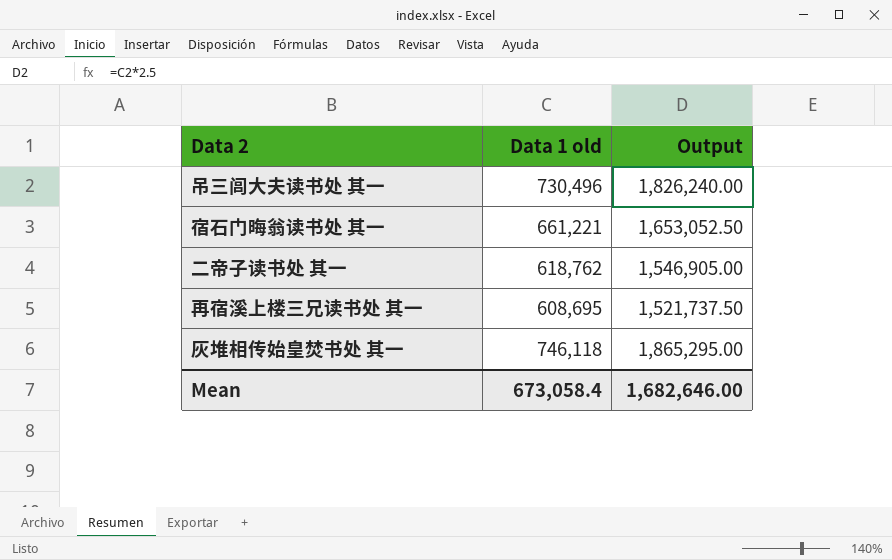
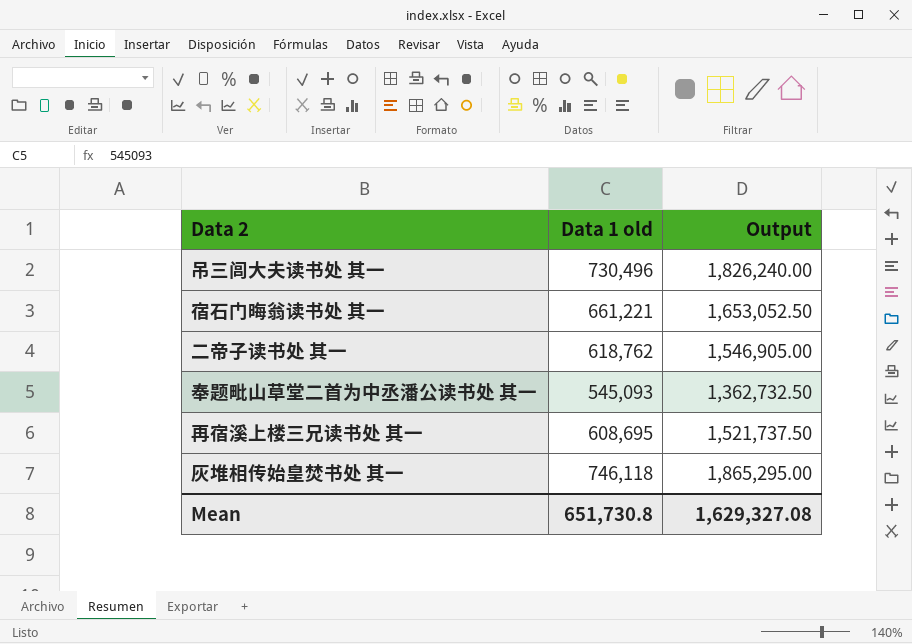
row 奉题毗山草堂二首为中丞潘公读书处 其一: none -> 545,093 | 1,362,732.50
Mean | Data 1 old: 673,058.4 -> 651,730.8
Mean | Output: 1,682,646.00 -> 1,629,327.08

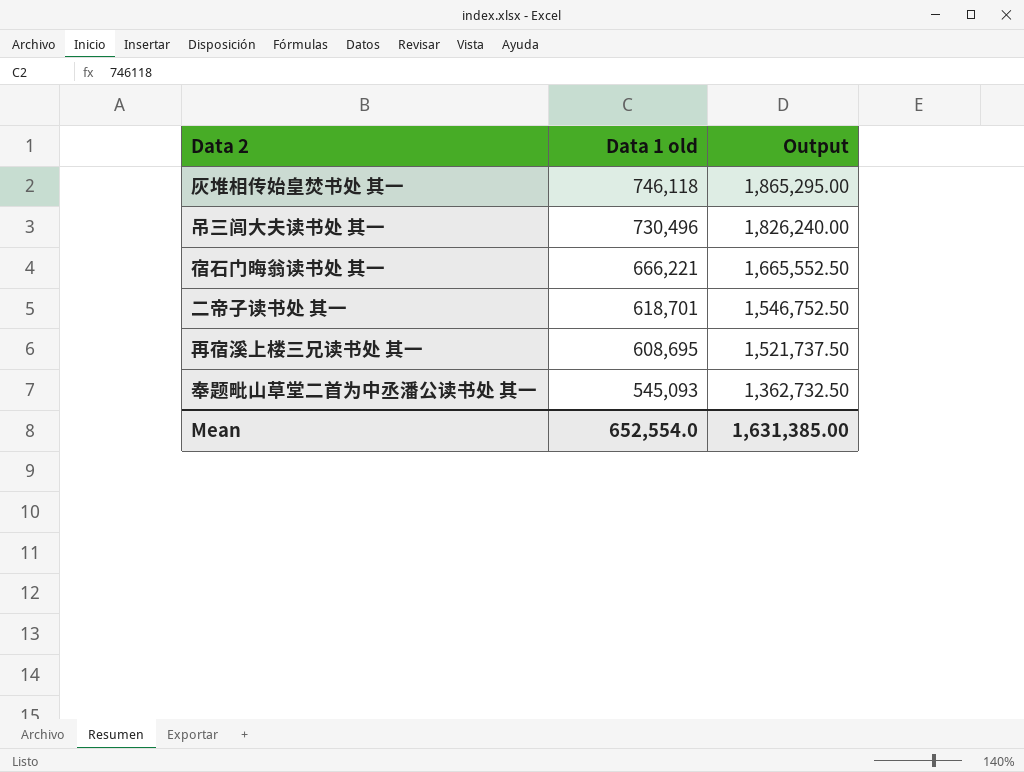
row order: none -> Data 1 old descending
宿石门晦翁读书处 其一 | Data 1 old: 661,221 -> 666,221
宿石门晦翁读书处 其一 | Output: 1,653,052.50 -> 1,665,552.50
二帝子读书处 其一 | Data 1 old: 618,762 -> 618,701
二帝子读书处 其一 | Output: 1,546,905.00 -> 1,546,752.50
Mean | Data 1 old: 651,730.8 -> 652,554.0
Mean | Output: 1,629,327.08 -> 1,631,385.00

